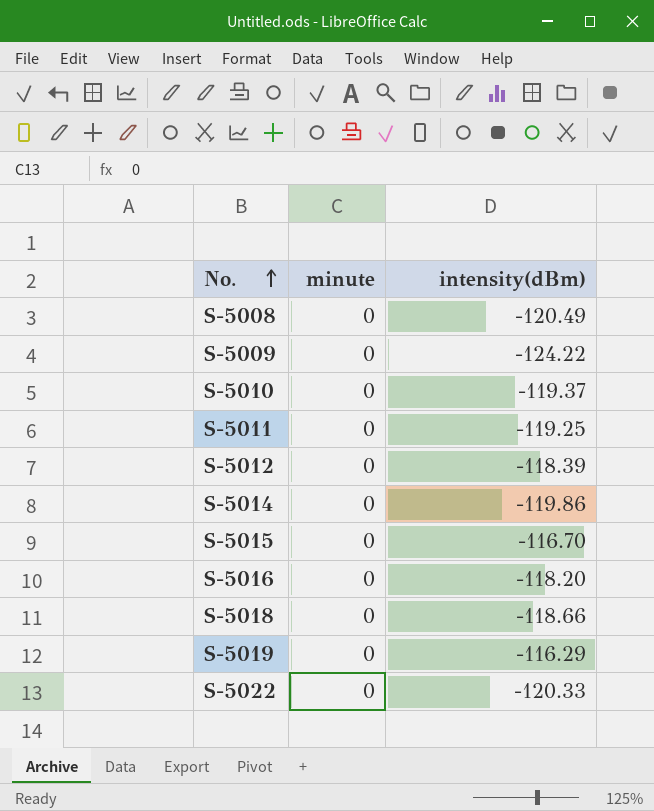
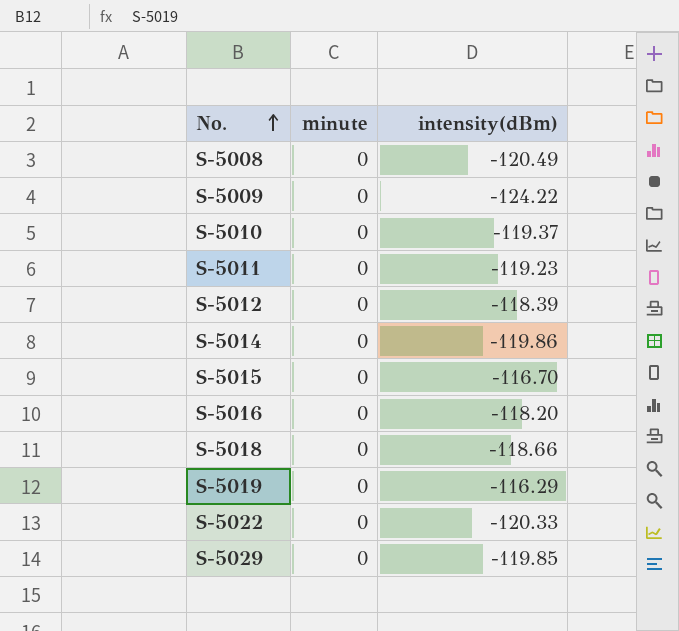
S-5011 | intensity(dBm): -119.25 -> -119.23
row S-5029: none -> 0 | -119.85

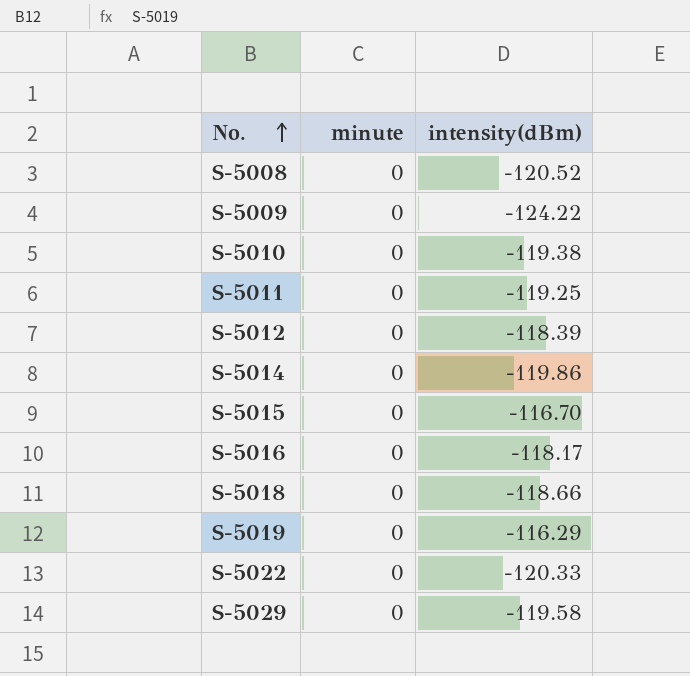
S-5008 | intensity(dBm): -120.49 -> -120.52
S-5010 | intensity(dBm): -119.37 -> -119.38
S-5011 | intensity(dBm): -119.23 -> -119.25
S-5016 | intensity(dBm): -118.20 -> -118.17
S-5029 | intensity(dBm): -119.85 -> -119.58

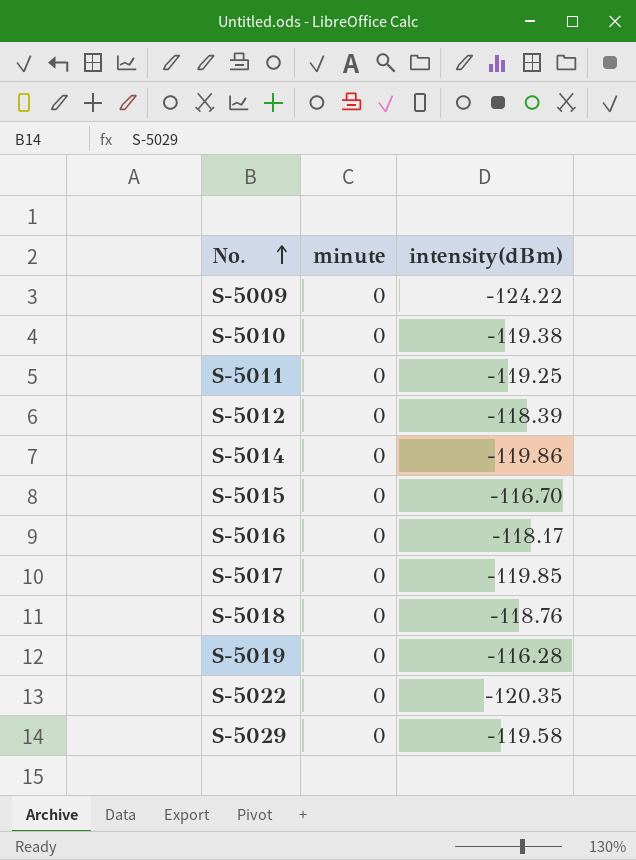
row S-5008: 0 | -120.52 -> none
row S-5017: none -> 0 | -119.85
S-5018 | intensity(dBm): -118.66 -> -118.76
S-5019 | intensity(dBm): -116.29 -> -116.28
S-5022 | intensity(dBm): -120.33 -> -120.35

